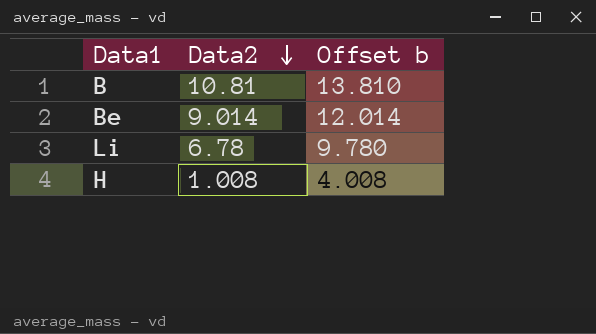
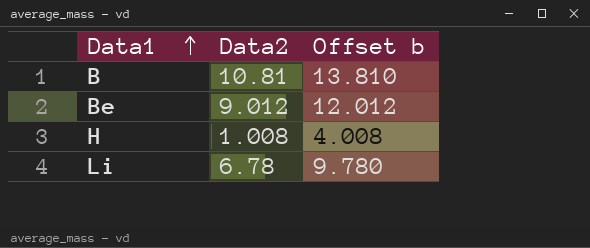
row order: Data2 descending -> Data1 ascending
Be | Data2: 9.014 -> 9.012
Be | Offset b: 12.014 -> 12.012

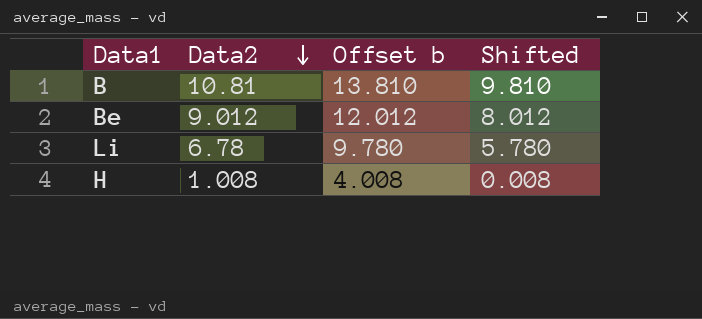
row order: Data1 ascending -> Data2 descending
column Shifted | formula: none -> [Data2] - 1

